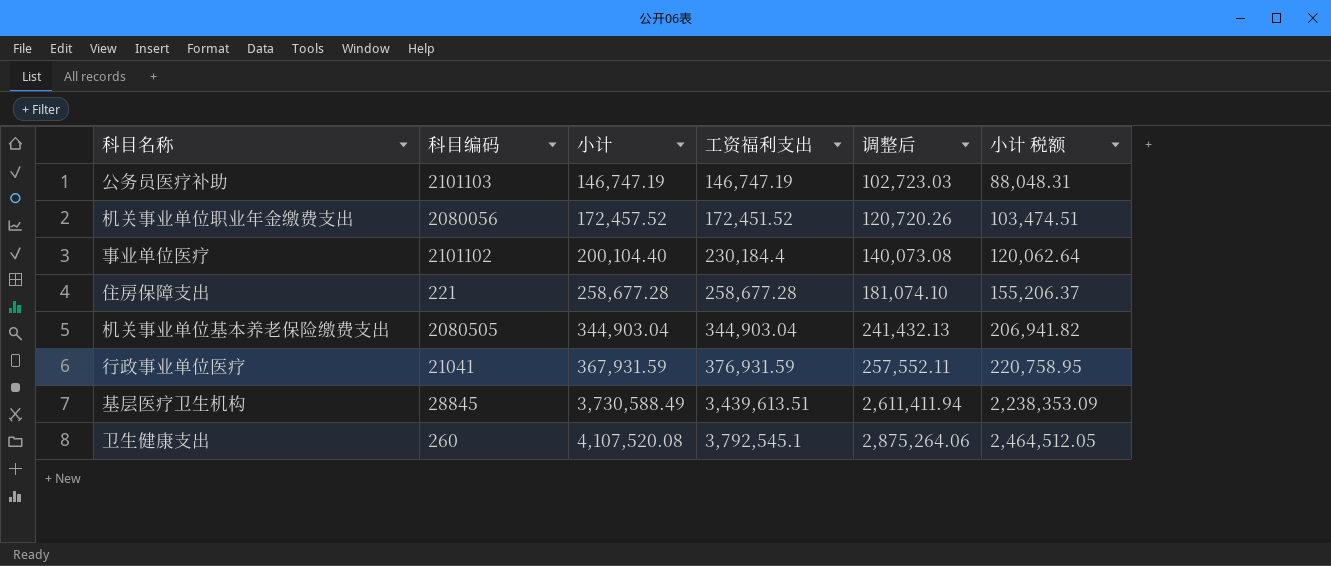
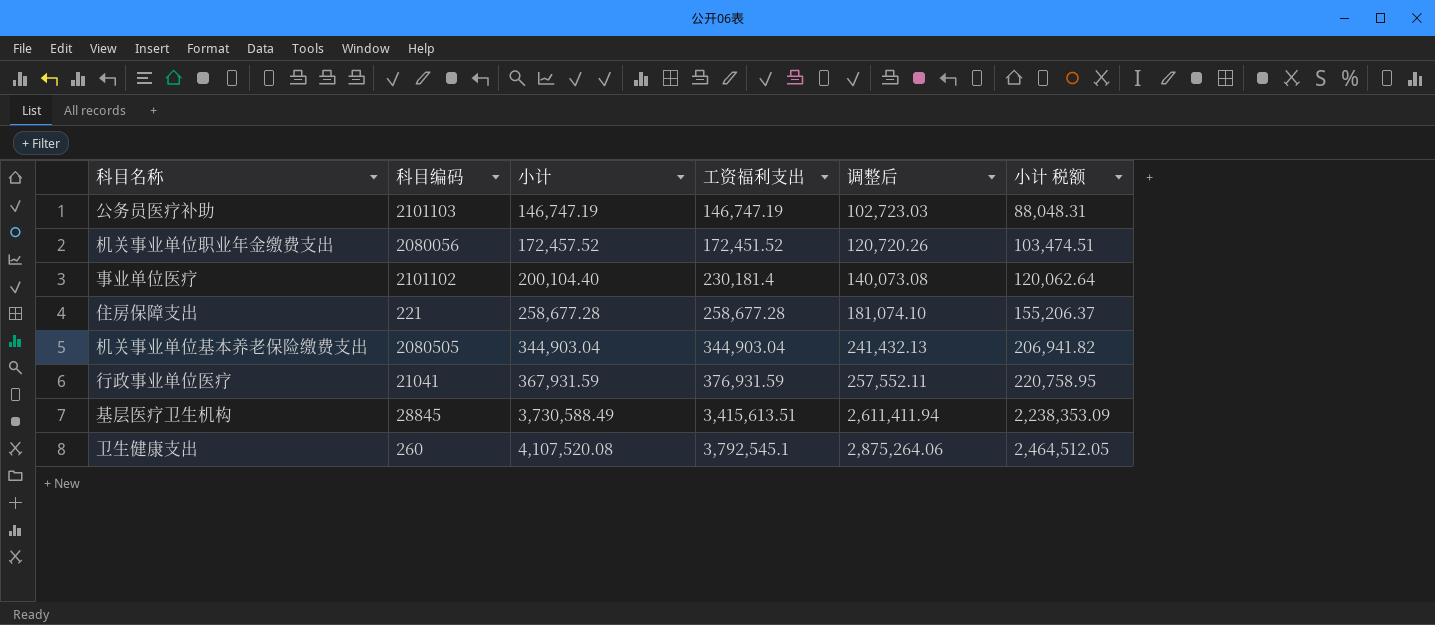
事业单位医疗 | 工资福利支出: 230,184.4 -> 230,181.4
基层医疗卫生机构 | 工资福利支出: 3,439,613.51 -> 3,415,613.51

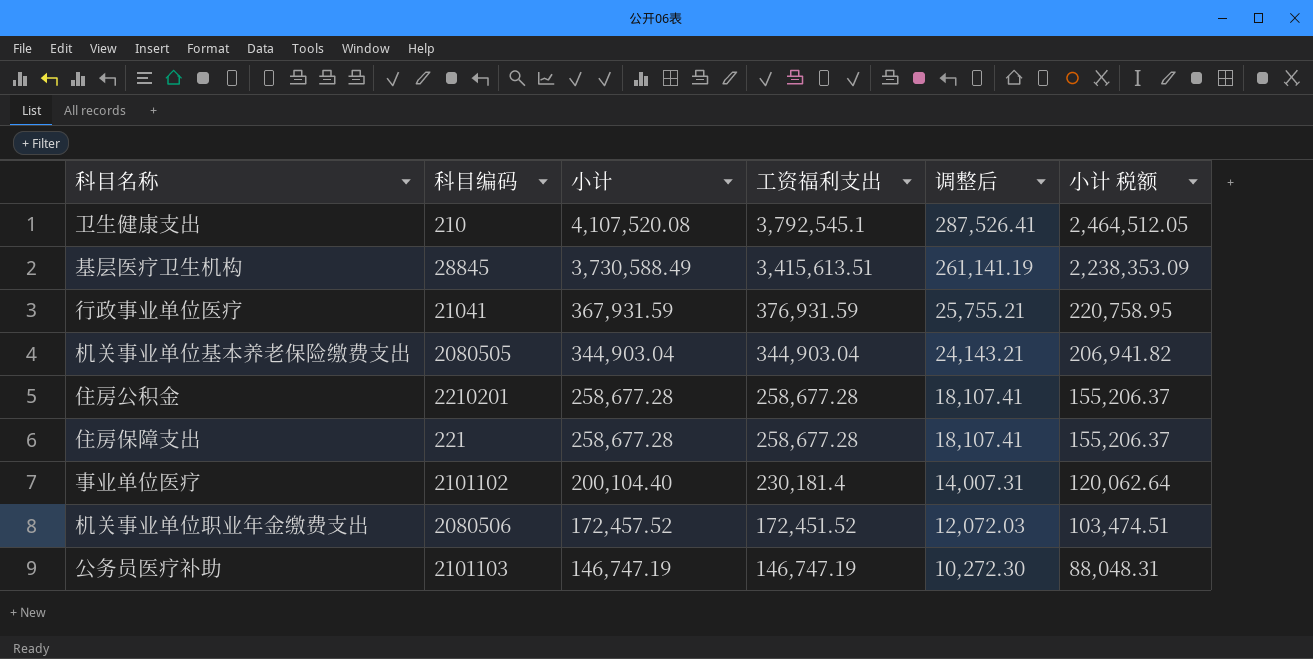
row order: 小计 ascending -> 小计 descending
column 调整后 | formula: [小计] * 0.7 -> [小计] * 0.07
卫生健康支出 | 科目编码: 260 -> 210
row 住房公积金: none -> 2210201 | 258,677.28 | 258,677.28 | 18,107.41 | 155,206.37
机关事业单位职业年金缴费支出 | 科目编码: 2080056 -> 2080506

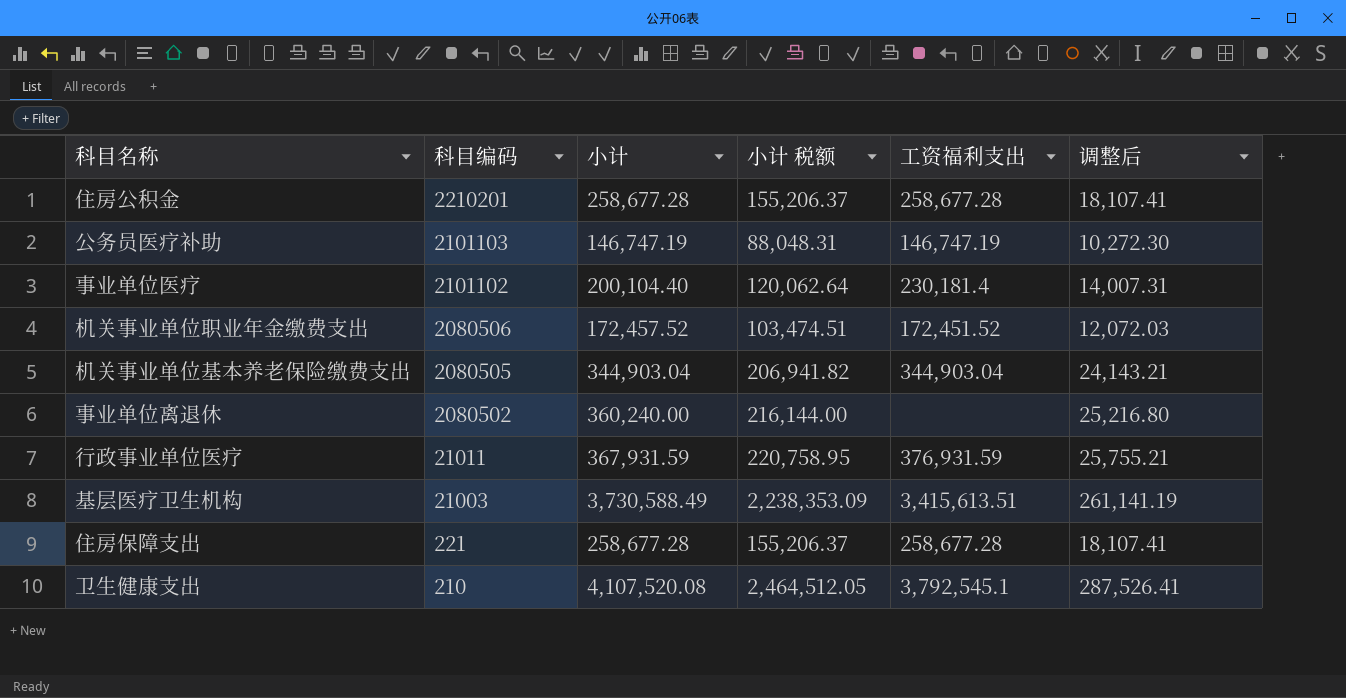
row order: 小计 descending -> 科目编码 descending
column 小计 税额 | position: 6 -> 4
row 事业单位离退休: none -> 2080502 | 360,240.00 | 216,144.00 | none | 25,216.80
行政事业单位医疗 | 科目编码: 21041 -> 21011
基层医疗卫生机构 | 科目编码: 28845 -> 21003

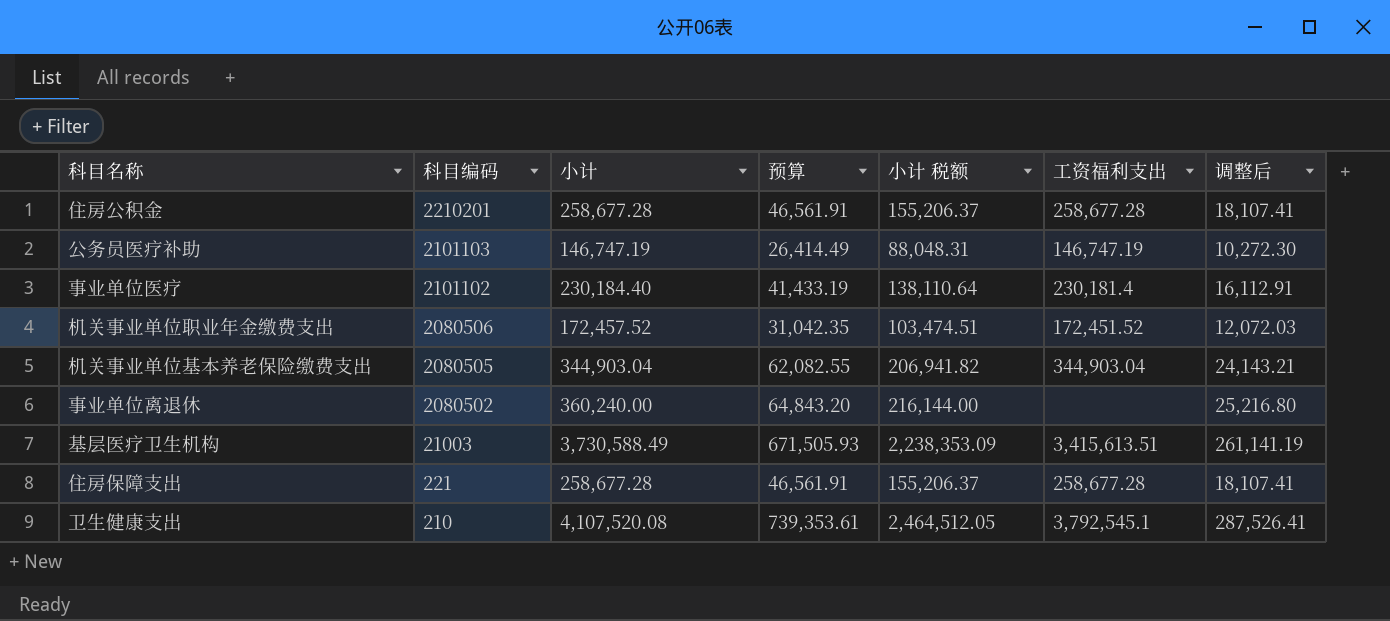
column 预算 | formula: none -> [小计] * 0.18
row 行政事业单位医疗: 21011 | 367,931.59 | 220,758.95 | 376,931.59 | 25,755.21 -> none
事业单位医疗 | 小计: 200,104.40 -> 230,184.40
事业单位医疗 | 小计 税额: 120,062.64 -> 138,110.64
事业单位医疗 | 调整后: 14,007.31 -> 16,112.91

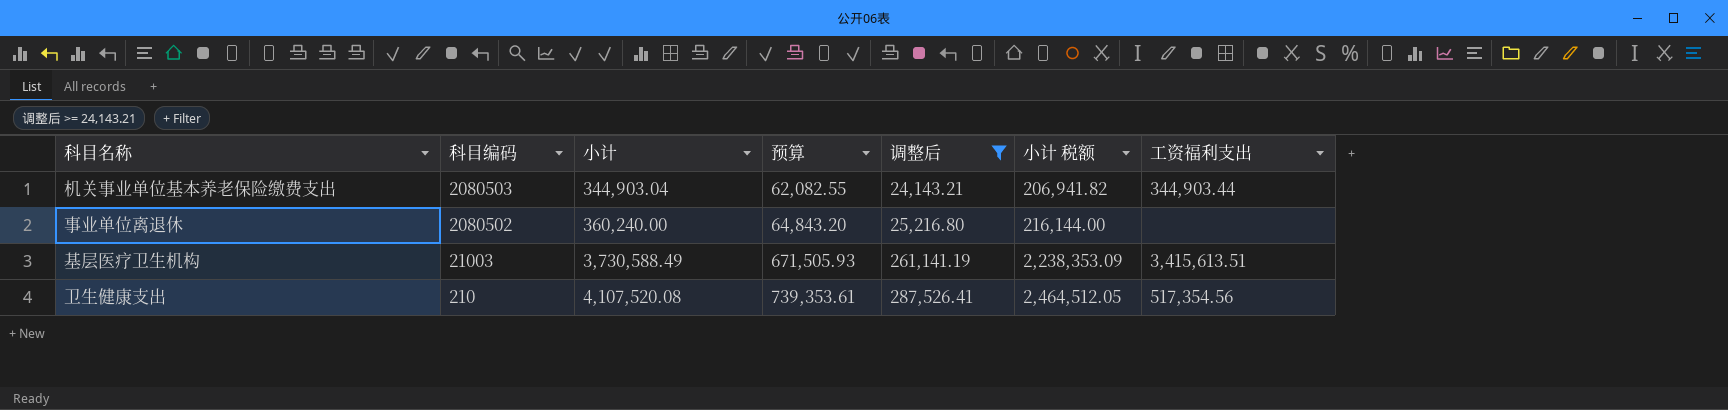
filter: none -> 调整后 >= 24,143.21
column 调整后 | position: 7 -> 5
机关事业单位基本养老保险缴费支出 | 科目编码: 2080505 -> 2080503
机关事业单位基本养老保险缴费支出 | 工资福利支出: 344,903.04 -> 344,903.44
卫生健康支出 | 工资福利支出: 3,792,545.1 -> 517,354.56

